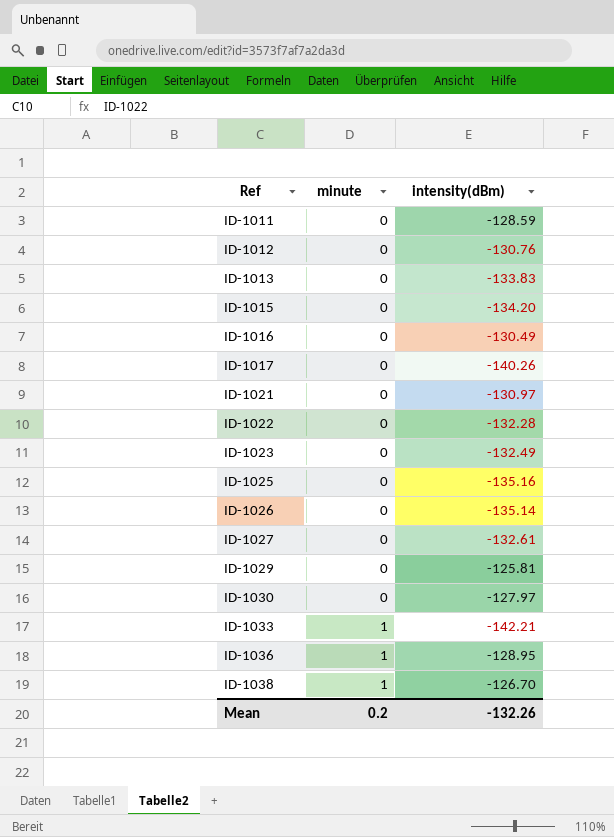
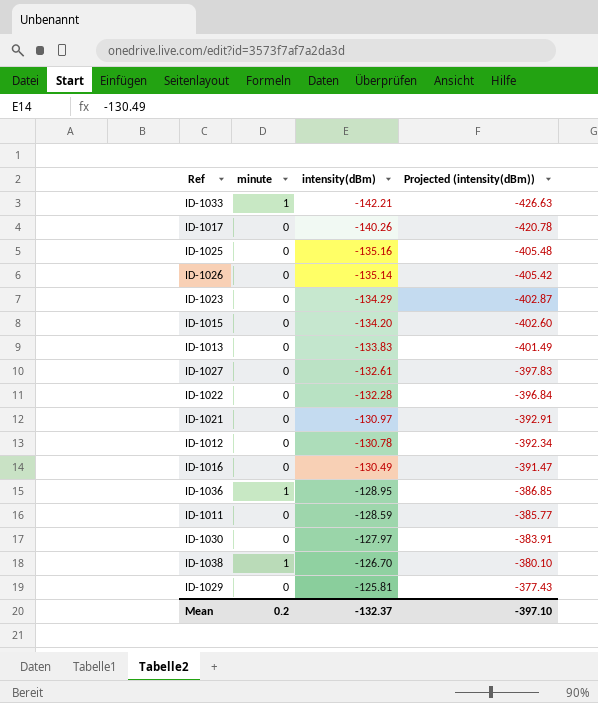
row order: Ref ascending -> intensity(dBm) ascending
column Projected (intensity(dBm)) | formula: none -> [intensity(dBm)] * 3
ID-1023 | intensity(dBm): -132.49 -> -134.29
ID-1012 | intensity(dBm): -130.76 -> -130.78
Mean | intensity(dBm): -132.26 -> -132.37

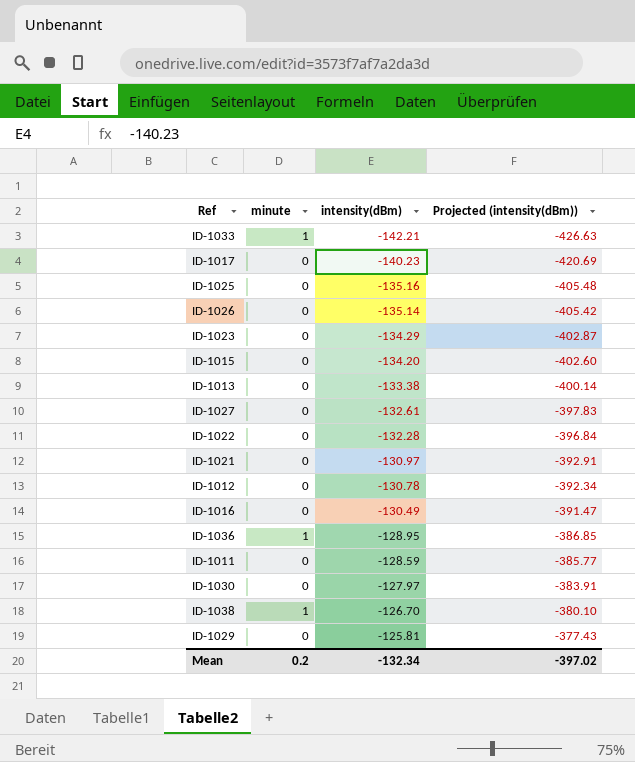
ID-1017 | intensity(dBm): -140.26 -> -140.23
ID-1017 | Projected (intensity(dBm)): -420.78 -> -420.69
ID-1013 | intensity(dBm): -133.83 -> -133.38
ID-1013 | Projected (intensity(dBm)): -401.49 -> -400.14
Mean | intensity(dBm): -132.37 -> -132.34
Mean | Projected (intensity(dBm)): -397.10 -> -397.02

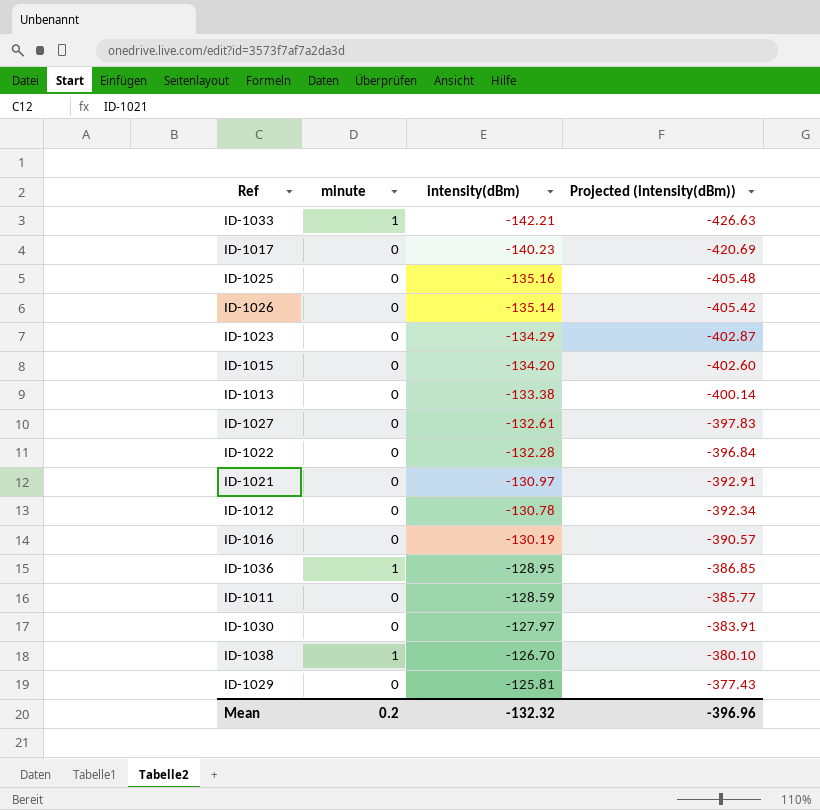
ID-1016 | intensity(dBm): -130.49 -> -130.19
ID-1016 | Projected (intensity(dBm)): -391.47 -> -390.57
Mean | intensity(dBm): -132.34 -> -132.32
Mean | Projected (intensity(dBm)): -397.02 -> -396.96

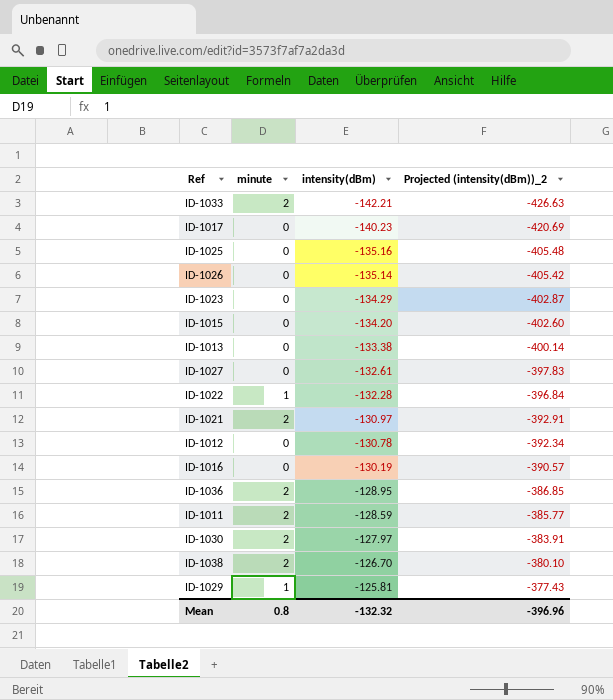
column name: Projected (intensity(dBm)) -> Projected (intensity(dBm))_2
ID-1033 | minute: 1 -> 2
ID-1022 | minute: 0 -> 1
ID-1021 | minute: 0 -> 2
ID-1036 | minute: 1 -> 2
ID-1011 | minute: 0 -> 2
ID-1030 | minute: 0 -> 2
ID-1038 | minute: 1 -> 2
ID-1029 | minute: 0 -> 1
Mean | minute: 0.2 -> 0.8

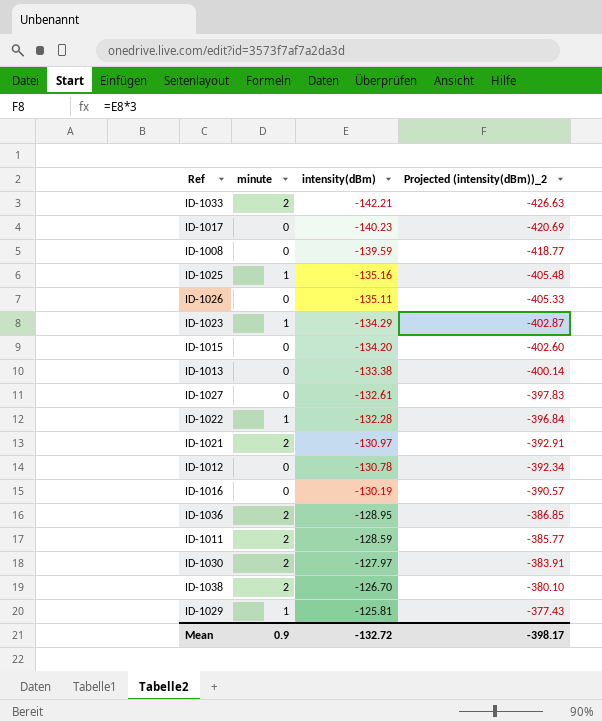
row ID-1008: none -> 0 | -139.59 | -418.77
ID-1025 | minute: 0 -> 1
ID-1026 | intensity(dBm): -135.14 -> -135.11
ID-1026 | Projected (intensity(dBm))_2: -405.42 -> -405.33
ID-1023 | minute: 0 -> 1
Mean | minute: 0.8 -> 0.9
Mean | intensity(dBm): -132.32 -> -132.72
Mean | Projected (intensity(dBm))_2: -396.96 -> -398.17

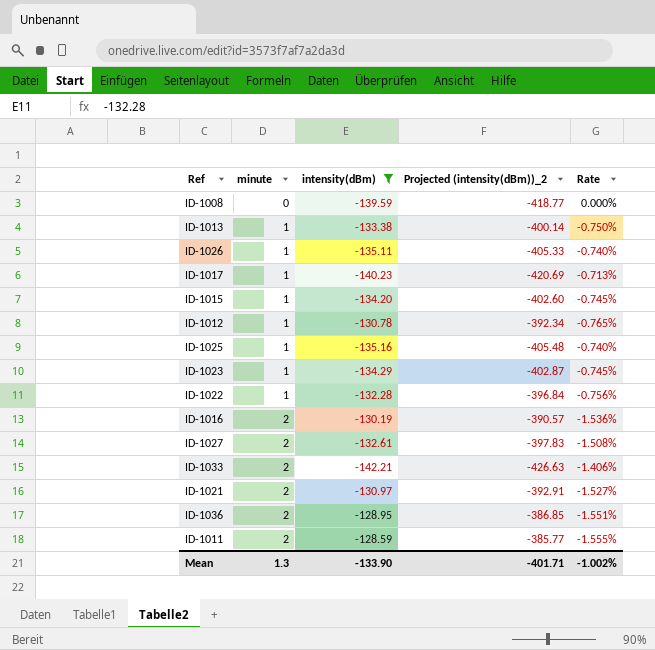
filter: none -> intensity(dBm) <= -128.59
row order: intensity(dBm) ascending -> minute ascending
column Rate | formula: none -> [minute] / [intensity(dBm)]
ID-1013 | minute: 0 -> 1
ID-1026 | minute: 0 -> 1
ID-1017 | minute: 0 -> 1
ID-1015 | minute: 0 -> 1
ID-1012 | minute: 0 -> 1
ID-1016 | minute: 0 -> 2
ID-1027 | minute: 0 -> 2
Mean | minute: 0.9 -> 1.3
Mean | intensity(dBm): -132.72 -> -133.90
Mean | Projected (intensity(dBm))_2: -398.17 -> -401.71

